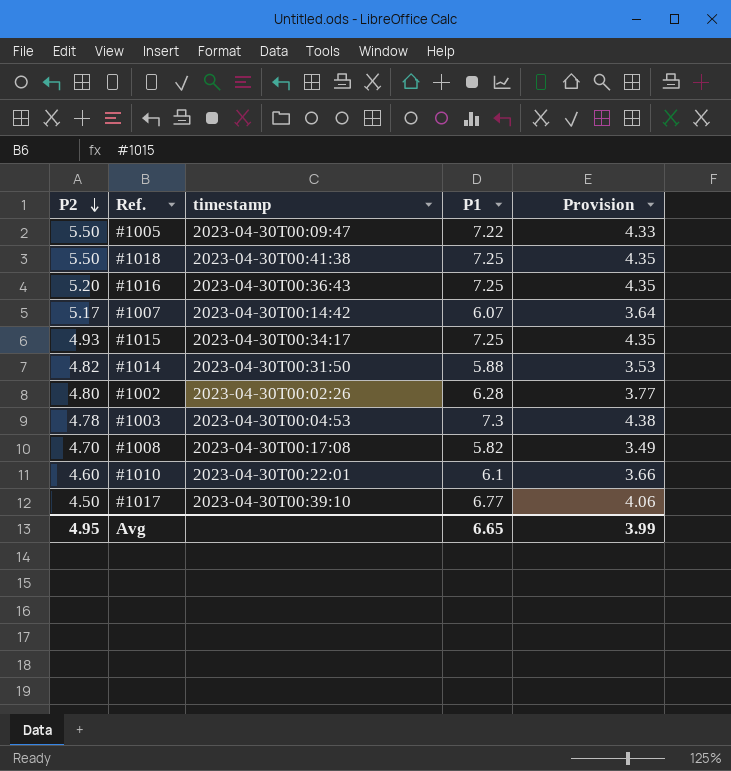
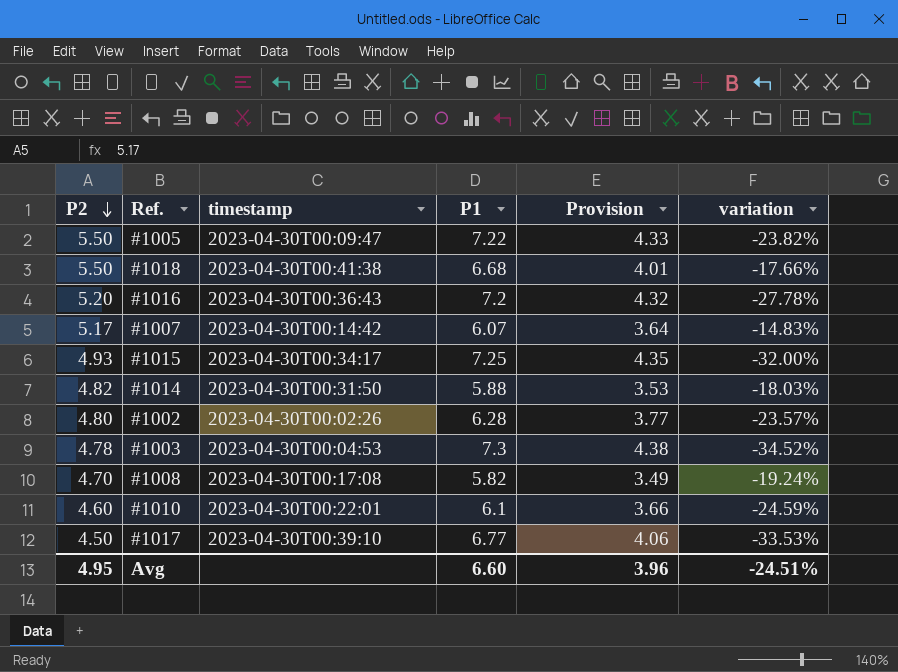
column variation | formula: none -> ([P2] - [P1]) / [P1]
#1018 | P1: 7.25 -> 6.68
#1018 | Provision: 4.35 -> 4.01
#1016 | P1: 7.25 -> 7.2
#1016 | Provision: 4.35 -> 4.32
Avg | P1: 6.65 -> 6.60
Avg | Provision: 3.99 -> 3.96

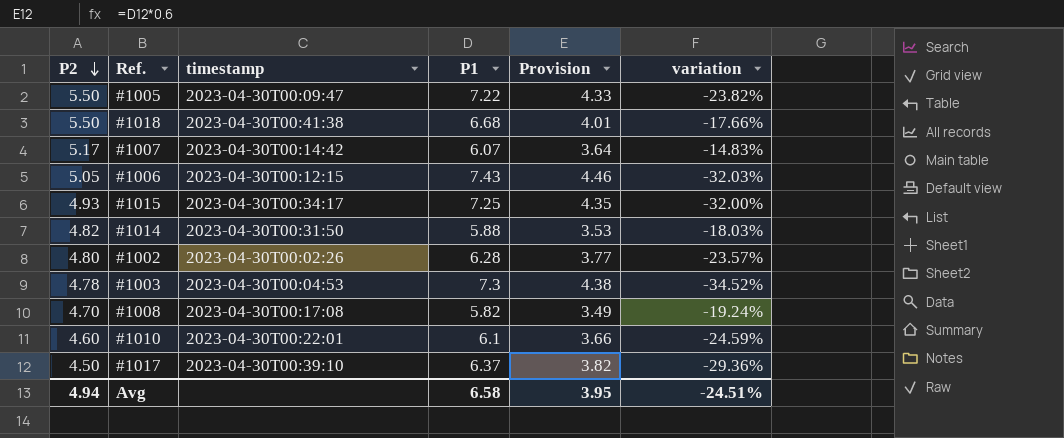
row #1016: 5.20 | 2023-04-30T00:36:43 | 7.2 | 4.32 | -27.78% -> none
row #1006: none -> 5.05 | 2023-04-30T00:12:15 | 7.43 | 4.46 | -32.03%
#1017 | P1: 6.77 -> 6.37
#1017 | Provision: 4.06 -> 3.82
#1017 | variation: -33.53% -> -29.36%
Avg | P2: 4.95 -> 4.94
Avg | P1: 6.60 -> 6.58
Avg | Provision: 3.96 -> 3.95

